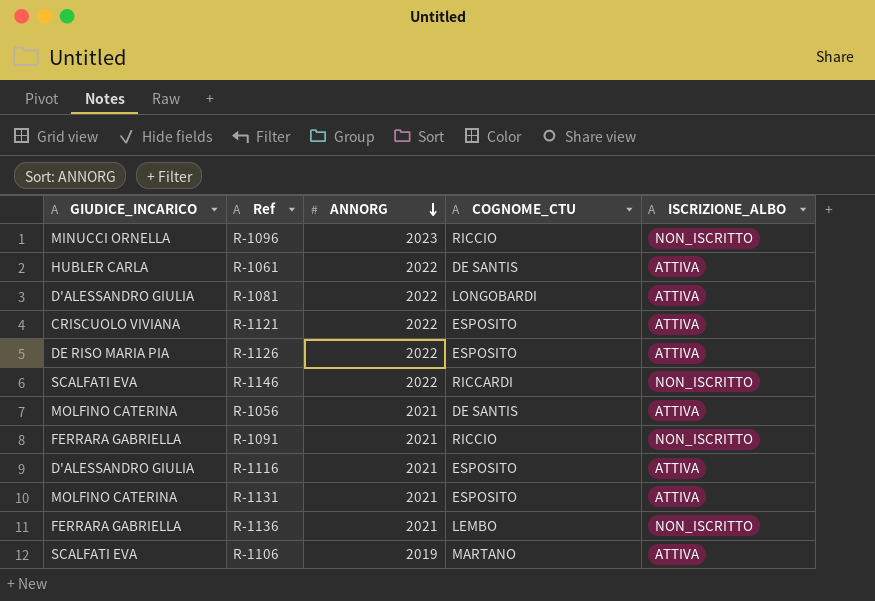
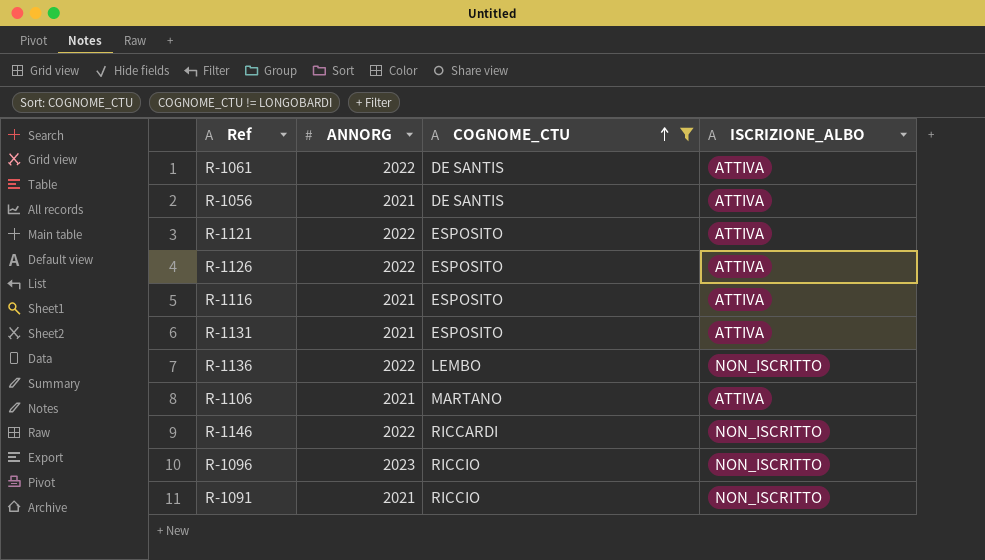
filter: none -> COGNOME_CTU != LONGOBARDI
row order: ANNORG descending -> COGNOME_CTU ascending
column GIUDICE_INCARICO | position: 1 -> none
R-1136 | ANNORG: 2021 -> 2022
R-1106 | ANNORG: 2019 -> 2021

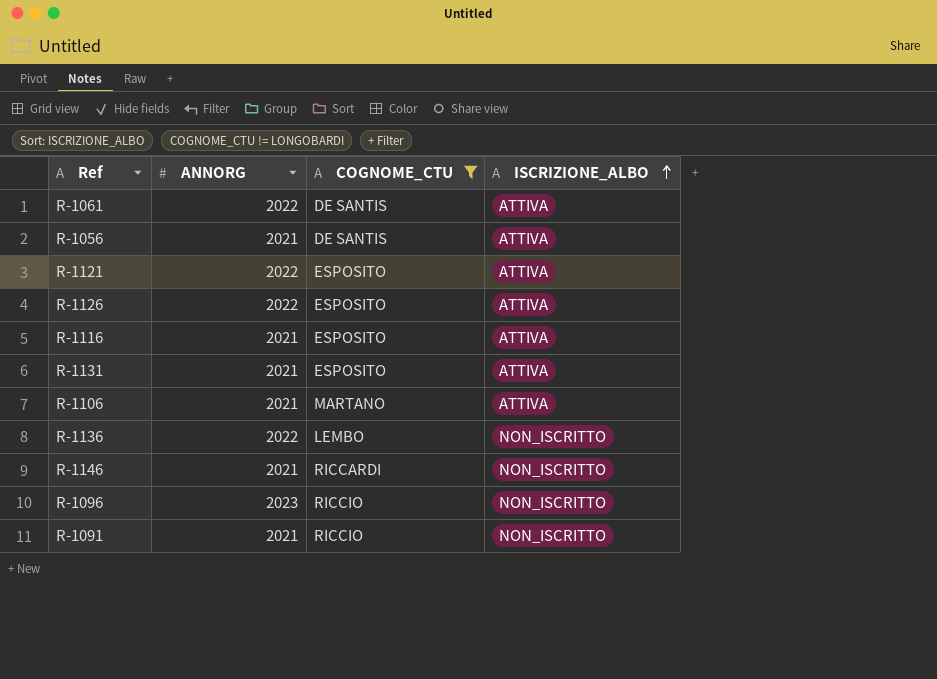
row order: COGNOME_CTU ascending -> ISCRIZIONE_ALBO ascending
R-1146 | ANNORG: 2022 -> 2021

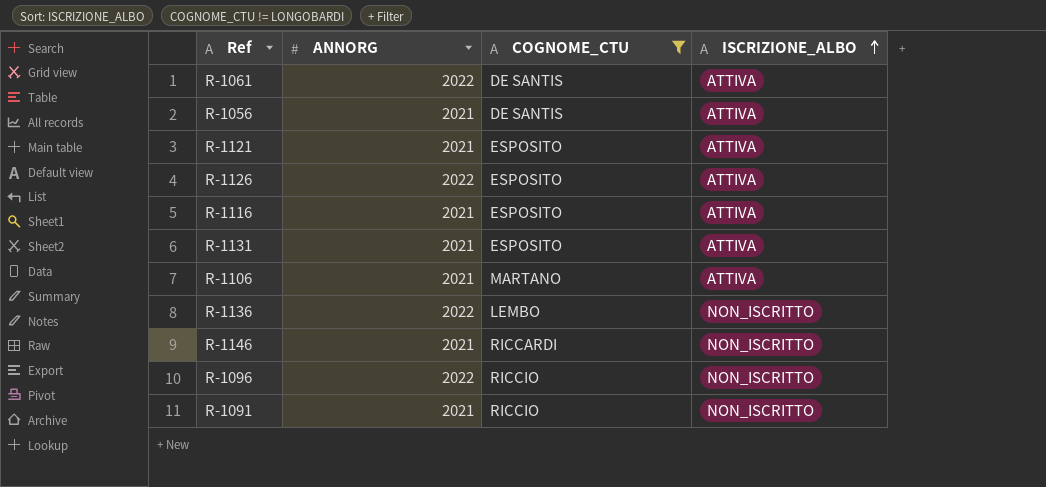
R-1121 | ANNORG: 2022 -> 2021
R-1096 | ANNORG: 2023 -> 2022

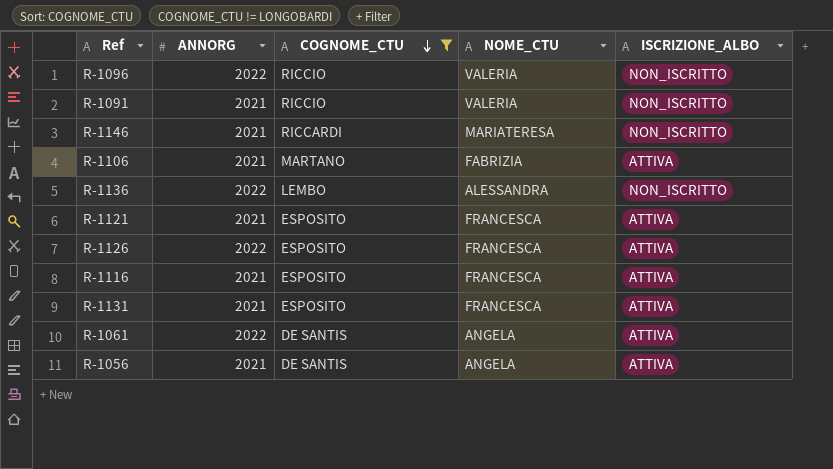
row order: ISCRIZIONE_ALBO ascending -> COGNOME_CTU descending
column NOME_CTU | position: none -> 4

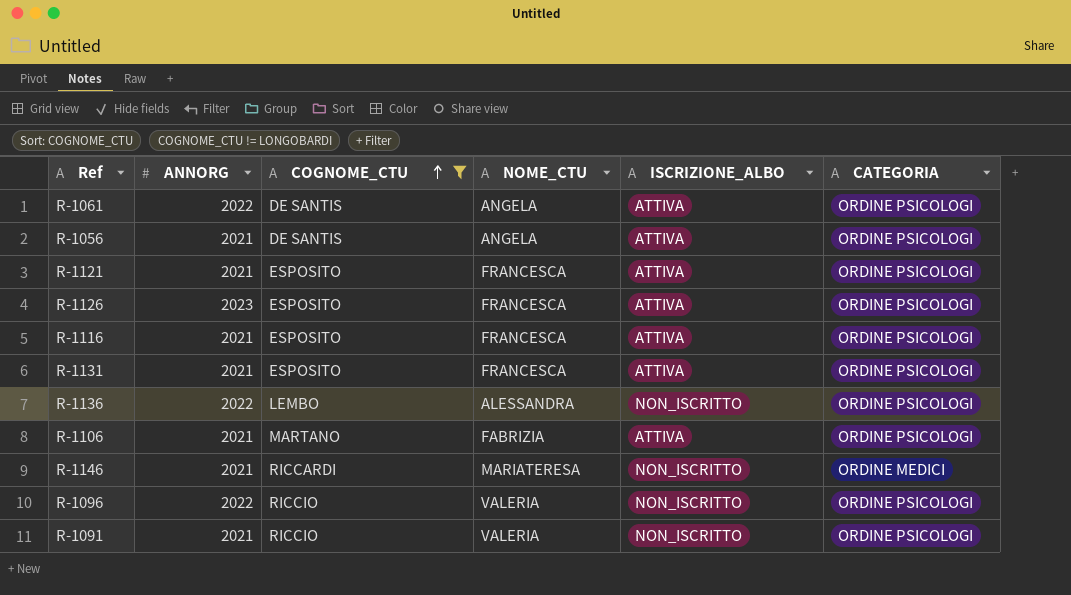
row order: COGNOME_CTU descending -> COGNOME_CTU ascending
column CATEGORIA | position: none -> 6
R-1126 | ANNORG: 2022 -> 2023

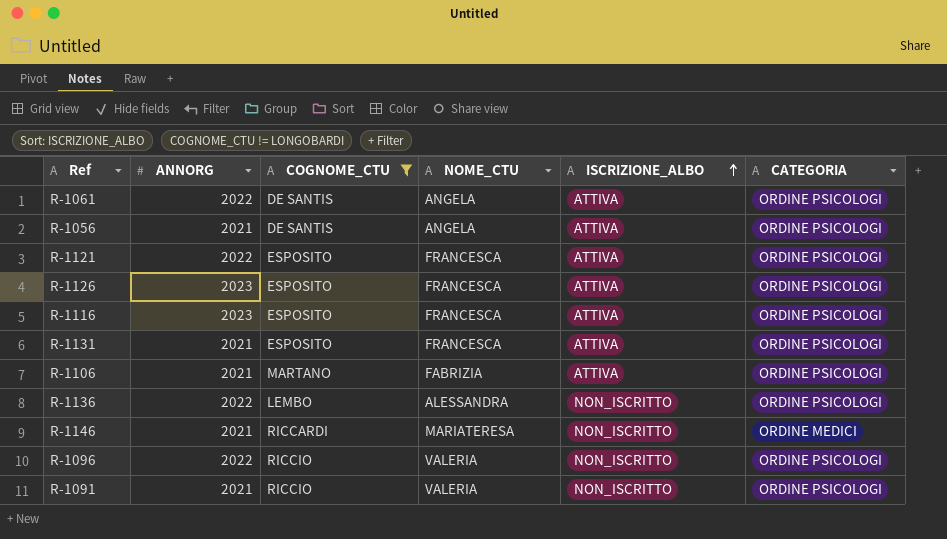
row order: COGNOME_CTU ascending -> ISCRIZIONE_ALBO ascending
R-1121 | ANNORG: 2021 -> 2022
R-1116 | ANNORG: 2021 -> 2023

